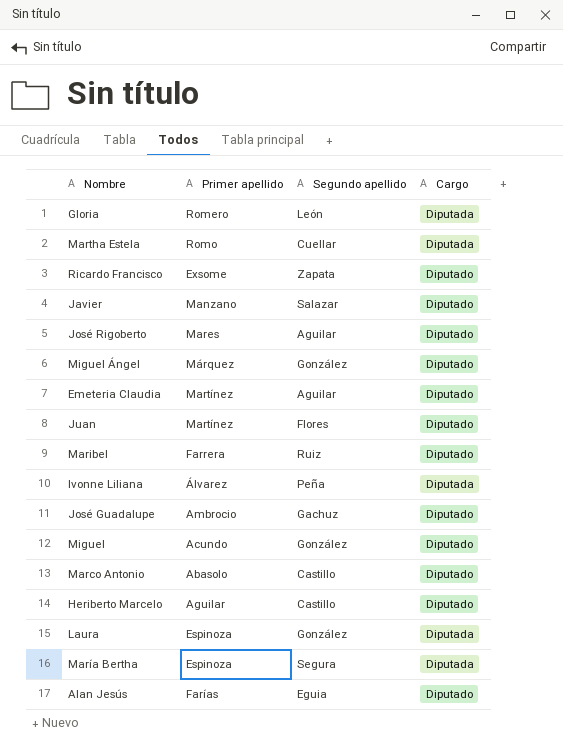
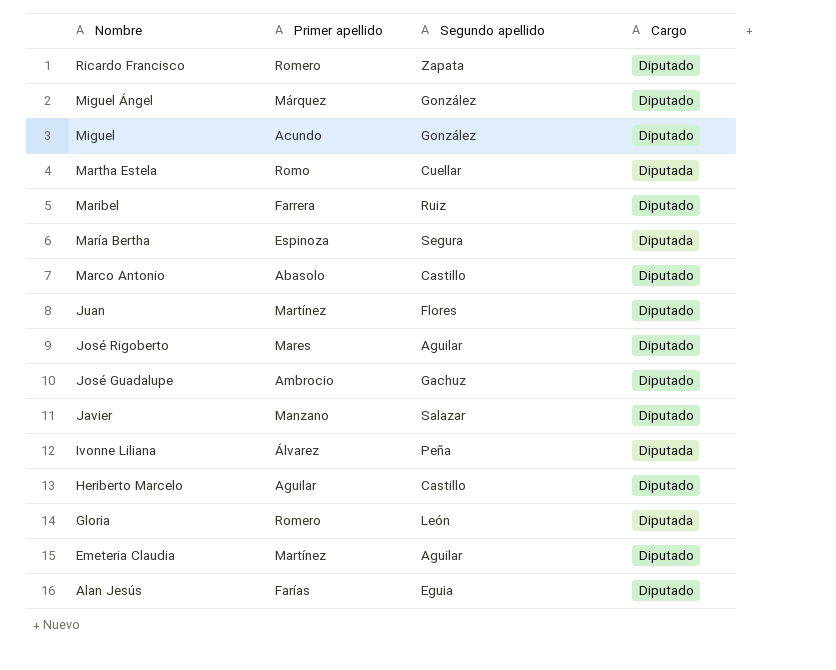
row order: none -> Nombre descending
row Laura: Espinoza | González | Diputada -> none
Ricardo Francisco | Primer apellido: Exsome -> Romero

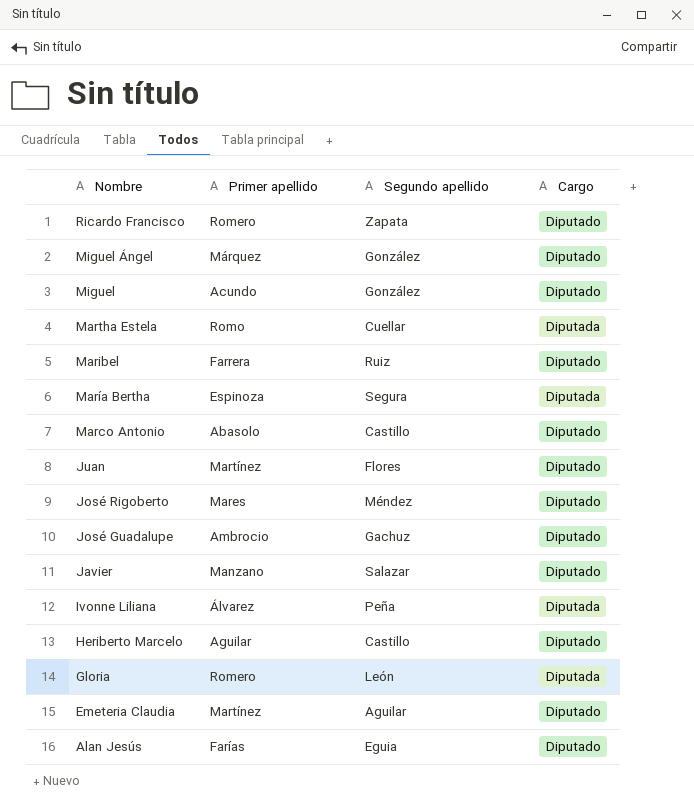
José Rigoberto | Segundo apellido: Aguilar -> Méndez

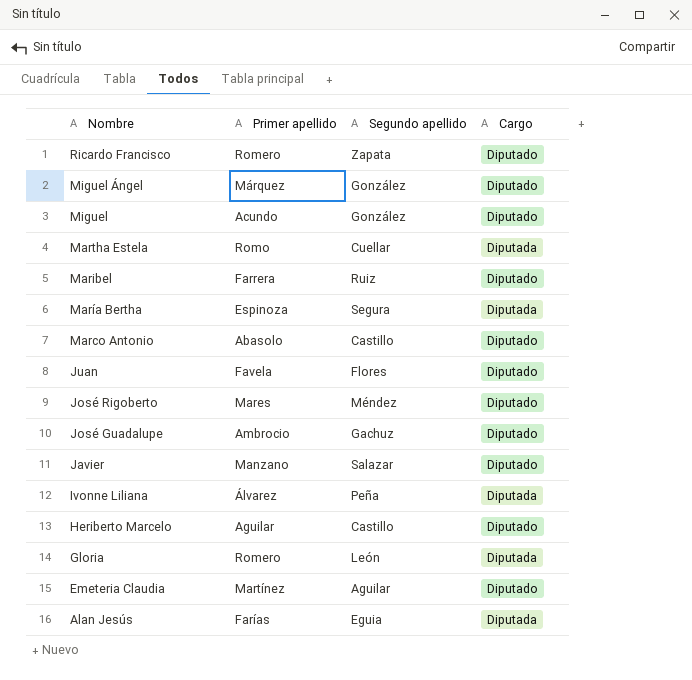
Juan | Primer apellido: Martínez -> Favela
Alan Jesús | Cargo: Diputado -> Diputada

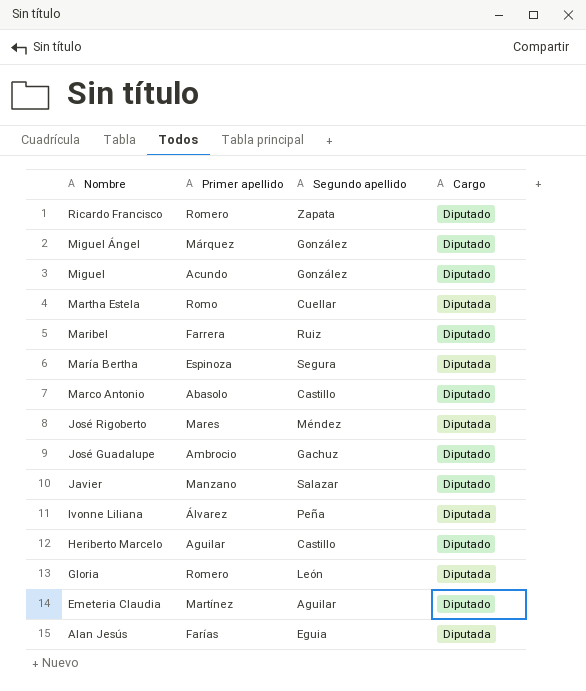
row Juan: Favela | Flores | Diputado -> none
José Rigoberto | Cargo: Diputado -> Diputada

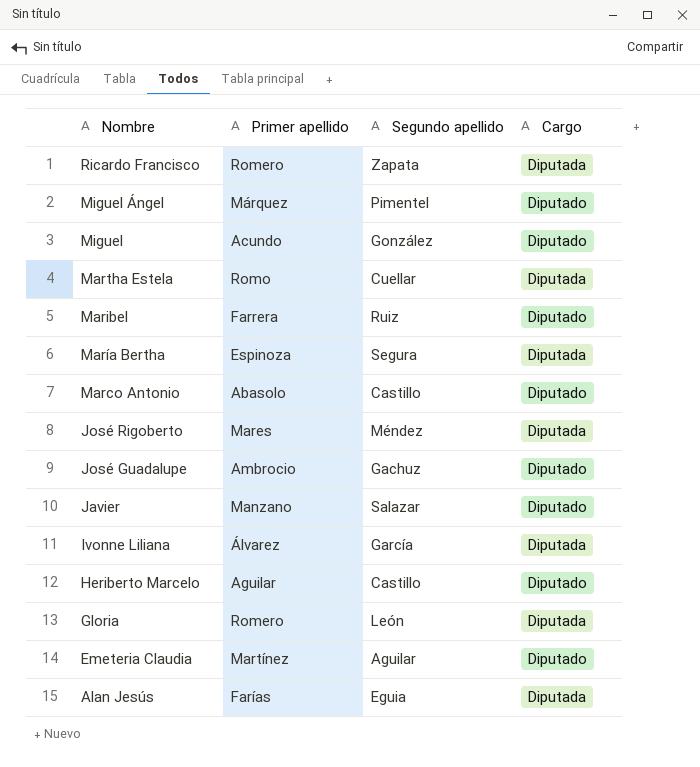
Ricardo Francisco | Cargo: Diputado -> Diputada
Miguel Ángel | Segundo apellido: González -> Pimentel
Ivonne Liliana | Segundo apellido: Peña -> García

